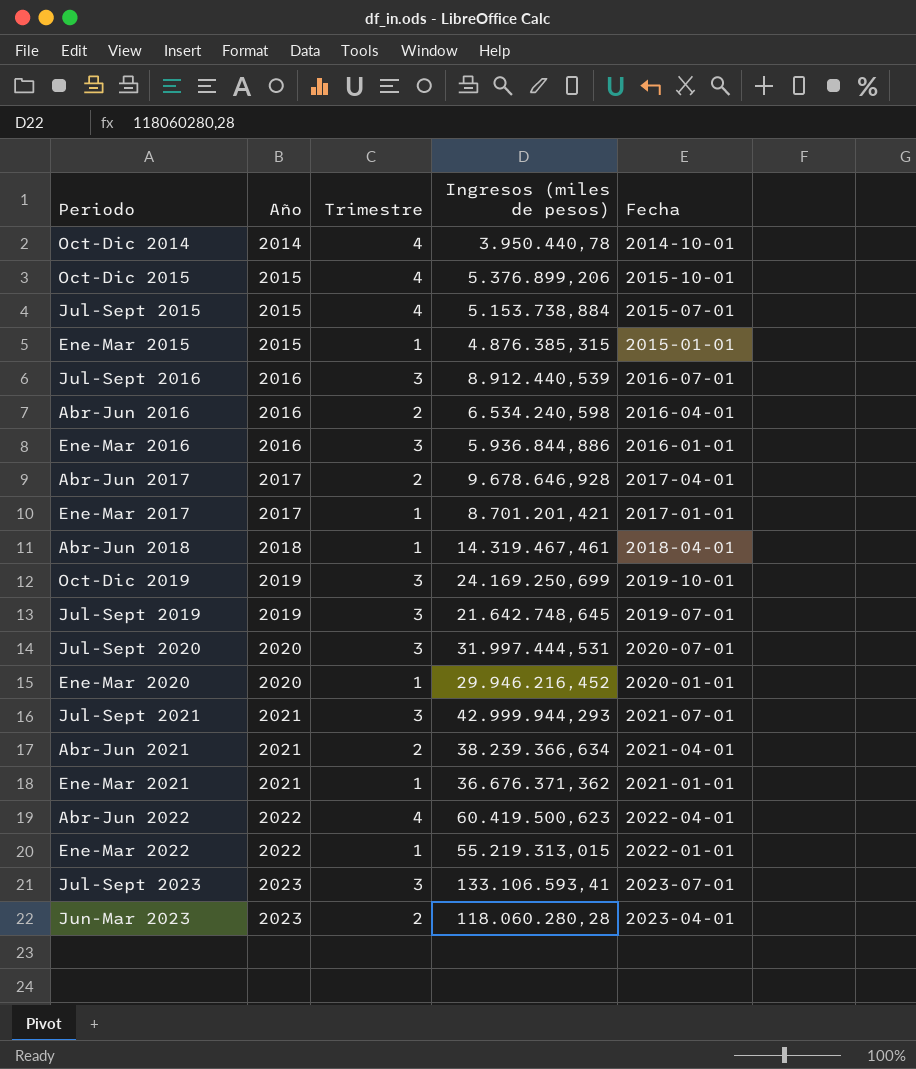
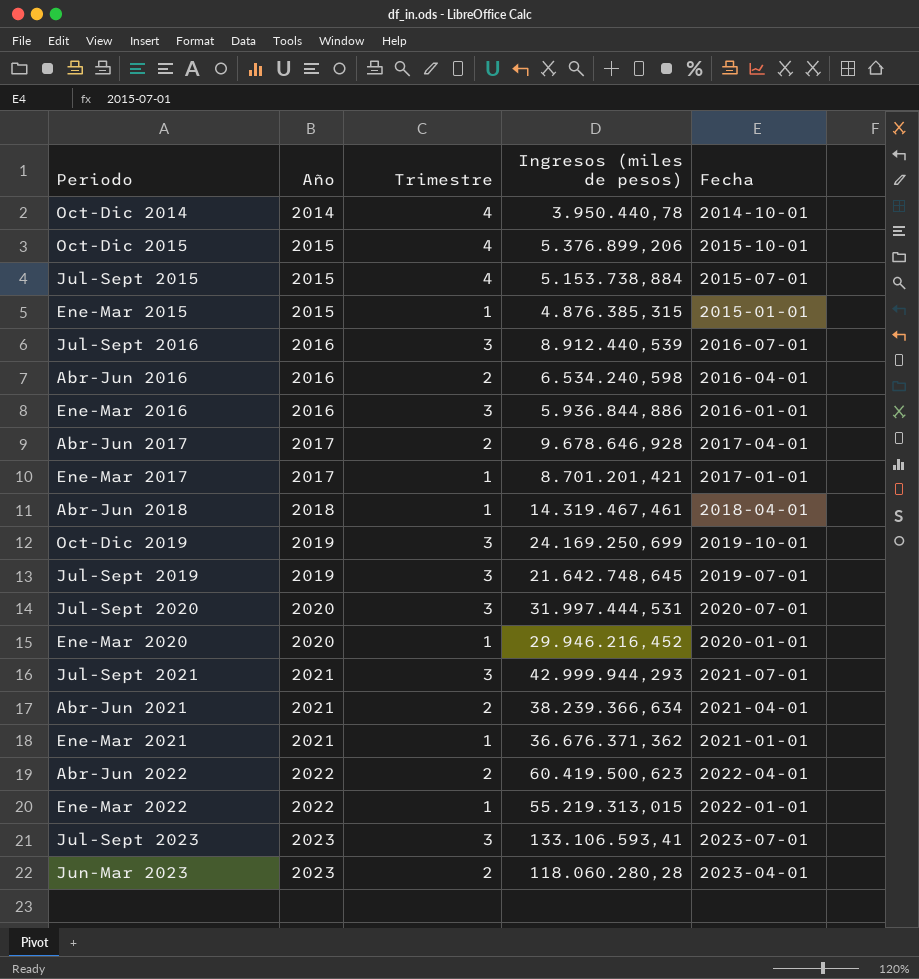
Abr-Jun 2022 | Trimestre: 4 -> 2

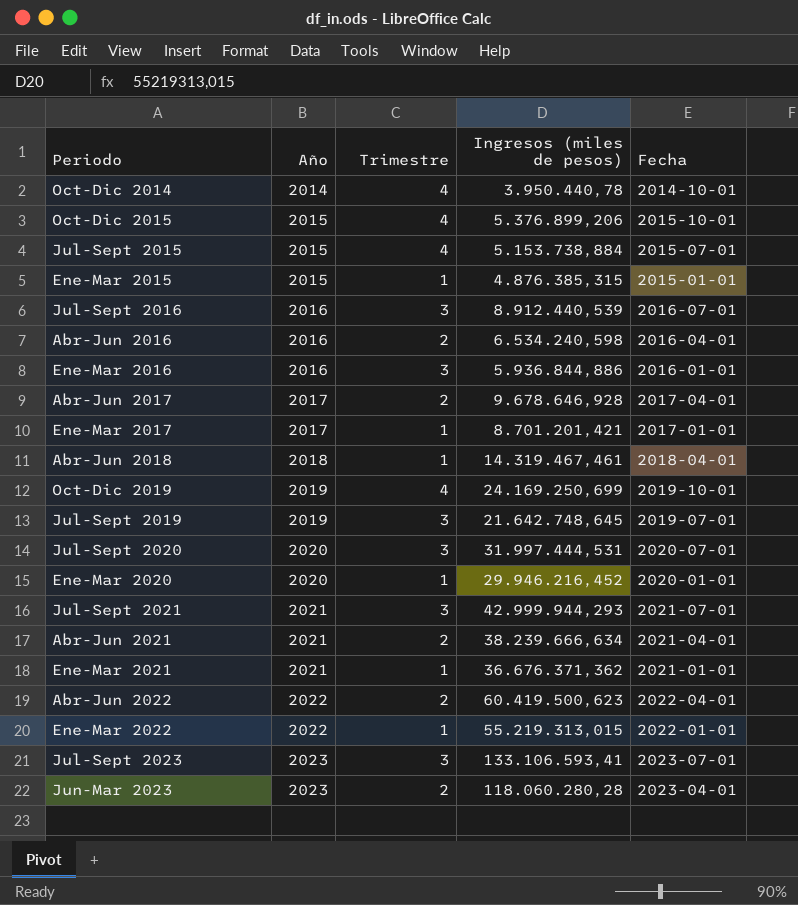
Oct-Dic 2019 | Trimestre: 3 -> 4
Abr-Jun 2021 | Ingresos (miles de pesos): 38.239.366,634 -> 38.239.666,634

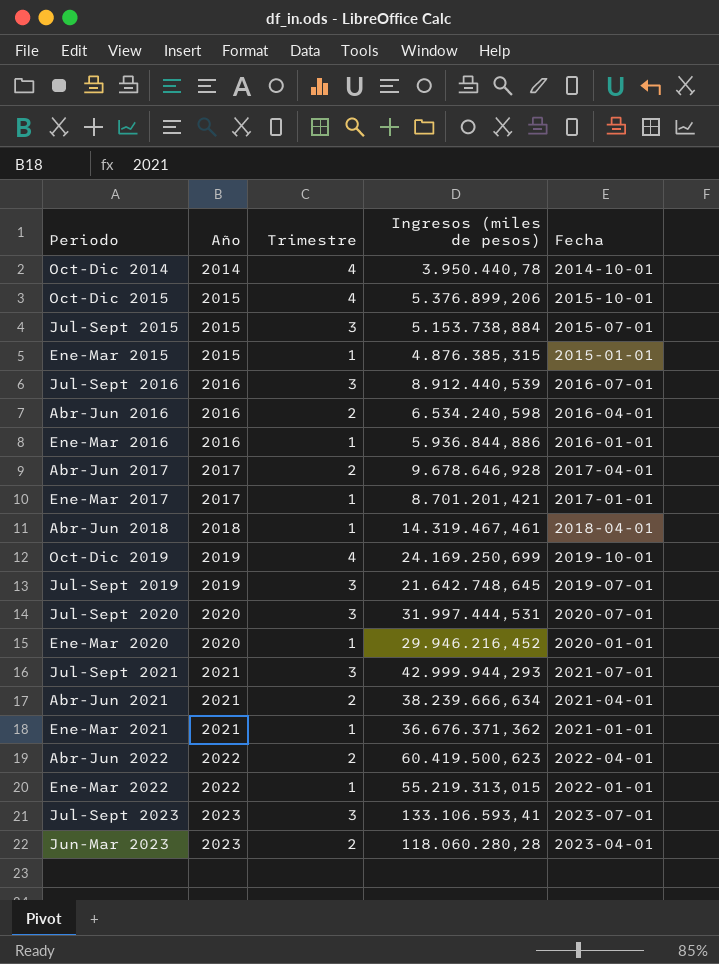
Jul-Sept 2015 | Trimestre: 4 -> 3
Ene-Mar 2016 | Trimestre: 3 -> 1

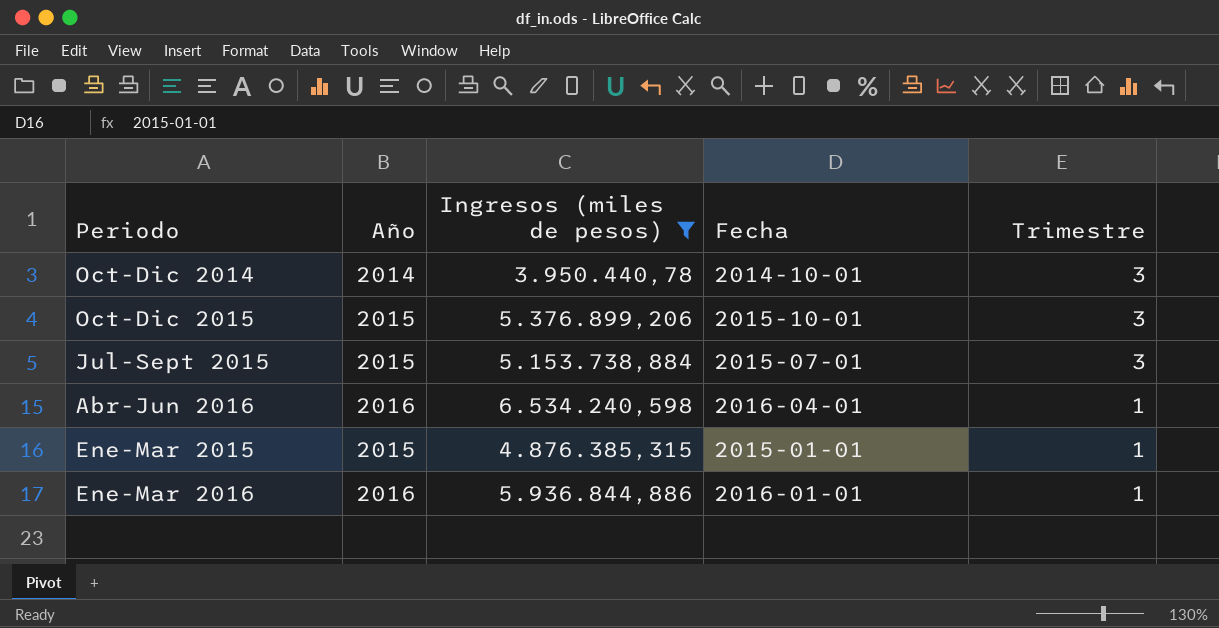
filter: none -> Ingresos (miles de pesos) <= 6.534.240,598
row order: Año ascending -> Trimestre descending
column Trimestre | position: 3 -> 5
Oct-Dic 2014 | Trimestre: 4 -> 3
Oct-Dic 2015 | Trimestre: 4 -> 3
Abr-Jun 2016 | Trimestre: 2 -> 1

